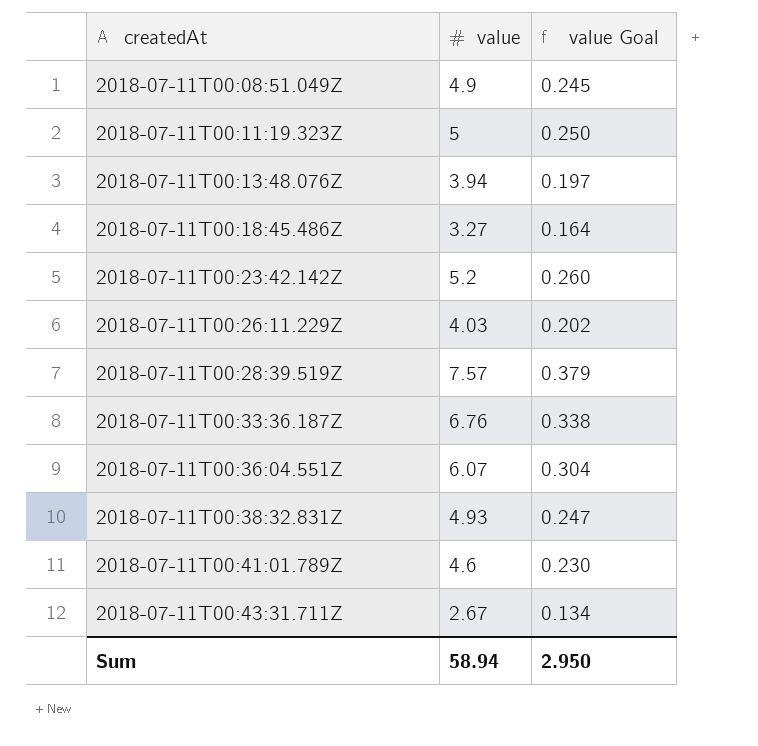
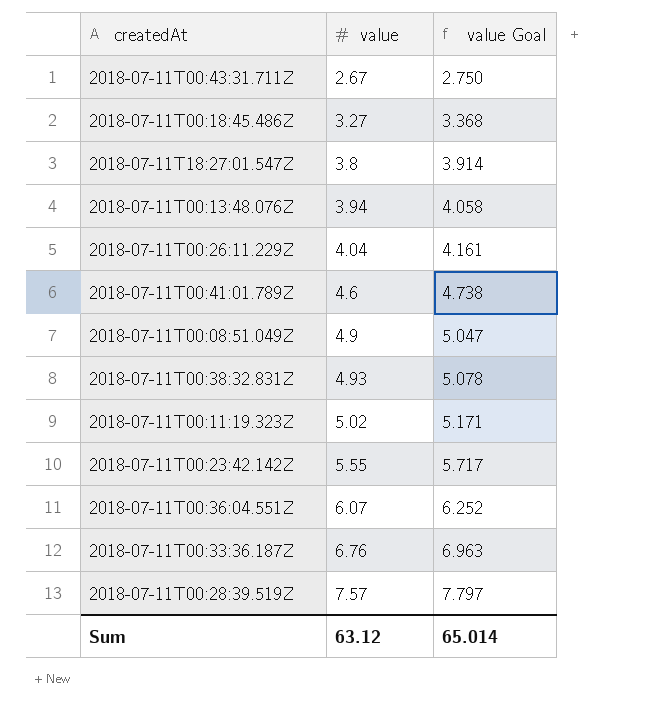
row order: createdAt ascending -> value ascending
column value Goal | formula: [value] * 0.05 -> [value] * 1.03
row 2018-07-11T18:27:01.547Z: none -> 3.8 | 3.914
2018-07-11T00:26:11.229Z | value: 4.03 -> 4.04
2018-07-11T00:11:19.323Z | value: 5 -> 5.02
2018-07-11T00:23:42.142Z | value: 5.2 -> 5.55
Sum | value: 58.94 -> 63.12
Sum | value Goal: 2.950 -> 65.014

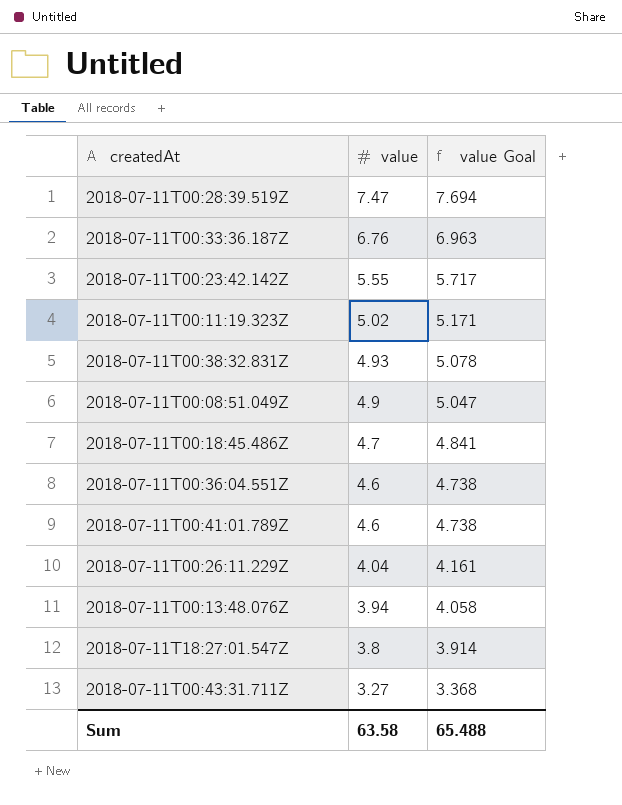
row order: value ascending -> value descending
2018-07-11T00:28:39.519Z | value: 7.57 -> 7.47
2018-07-11T00:28:39.519Z | value Goal: 7.797 -> 7.694
2018-07-11T00:18:45.486Z | value: 3.27 -> 4.7
2018-07-11T00:18:45.486Z | value Goal: 3.368 -> 4.841
2018-07-11T00:36:04.551Z | value: 6.07 -> 4.6
2018-07-11T00:36:04.551Z | value Goal: 6.252 -> 4.738
2018-07-11T00:43:31.711Z | value: 2.67 -> 3.27
2018-07-11T00:43:31.711Z | value Goal: 2.750 -> 3.368
Sum | value: 63.12 -> 63.58
Sum | value Goal: 65.014 -> 65.488

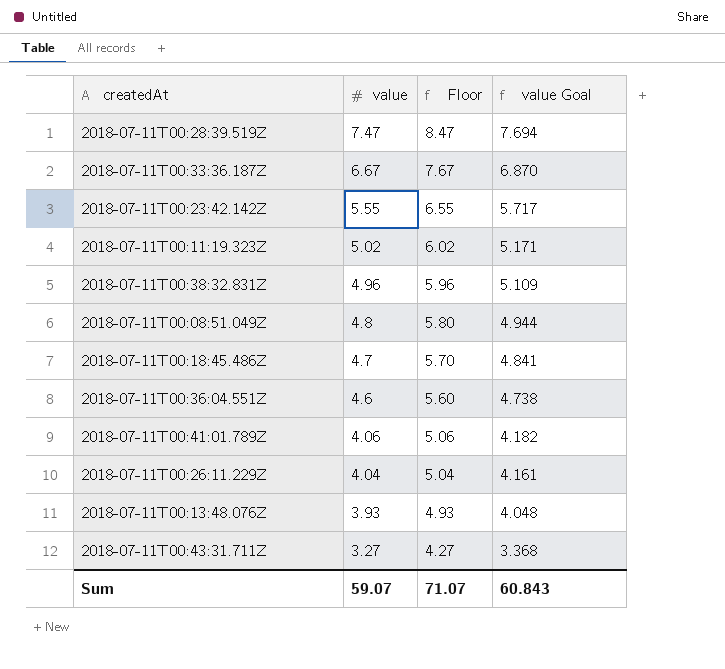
column Floor | formula: none -> [value] + 1
row 2018-07-11T18:27:01.547Z: 3.8 | 3.914 -> none
2018-07-11T00:33:36.187Z | value: 6.76 -> 6.67
2018-07-11T00:33:36.187Z | value Goal: 6.963 -> 6.870
2018-07-11T00:38:32.831Z | value: 4.93 -> 4.96
2018-07-11T00:38:32.831Z | value Goal: 5.078 -> 5.109
2018-07-11T00:08:51.049Z | value: 4.9 -> 4.8
2018-07-11T00:08:51.049Z | value Goal: 5.047 -> 4.944
2018-07-11T00:41:01.789Z | value: 4.6 -> 4.06
2018-07-11T00:41:01.789Z | value Goal: 4.738 -> 4.182
2018-07-11T00:13:48.076Z | value: 3.94 -> 3.93
2018-07-11T00:13:48.076Z | value Goal: 4.058 -> 4.048
Sum | value: 63.58 -> 59.07
Sum | value Goal: 65.488 -> 60.843

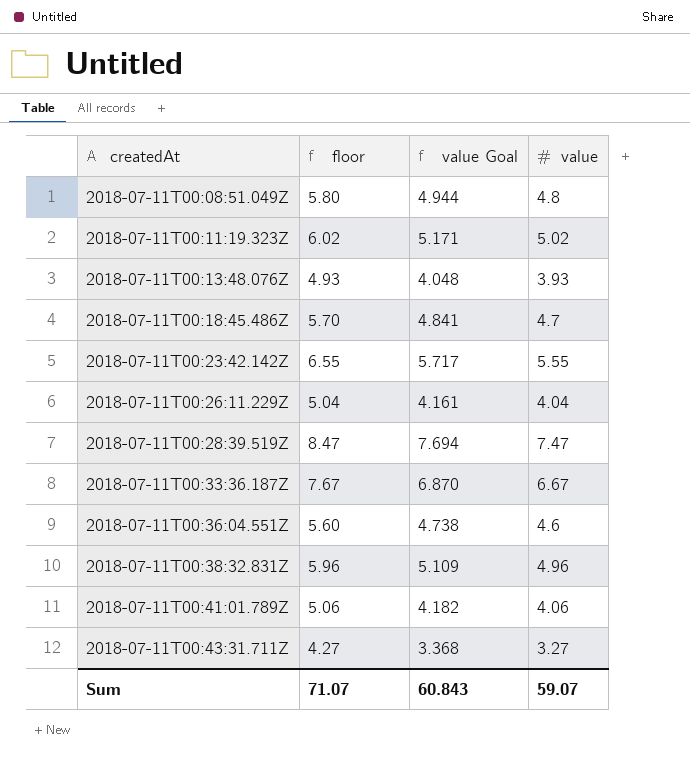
row order: value descending -> createdAt ascending
column name: Floor -> floor
column value | position: 2 -> 4

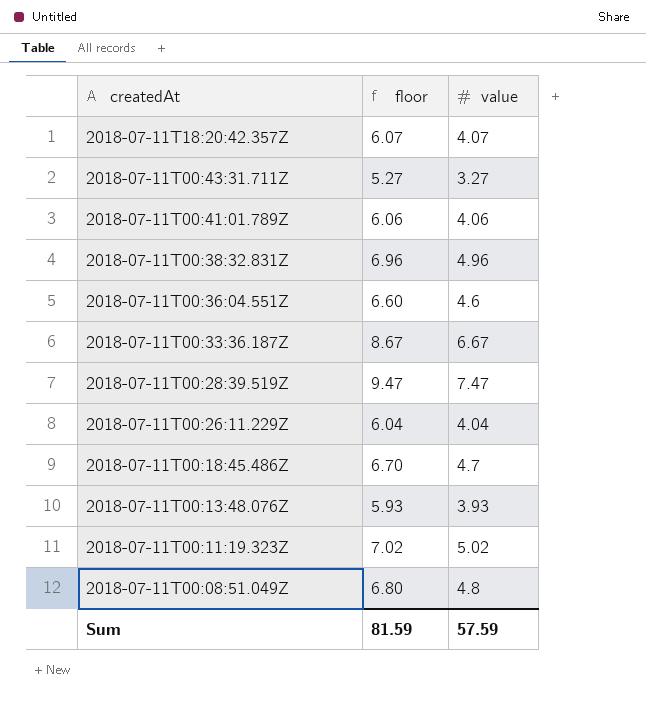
row order: createdAt ascending -> createdAt descending
column value Goal | formula: [value] * 1.03 -> none
column floor | formula: [value] + 1 -> [value] + 2
row 2018-07-11T00:23:42.142Z: 6.55 | 5.717 | 5.55 -> none
row 2018-07-11T18:20:42.357Z: none -> 6.07 | 4.07
Sum | floor: 71.07 -> 81.59
Sum | value: 59.07 -> 57.59

